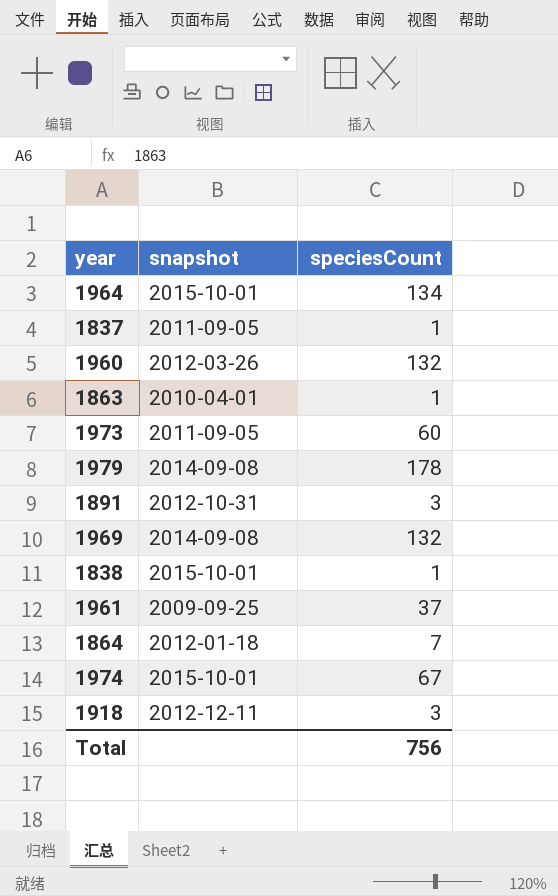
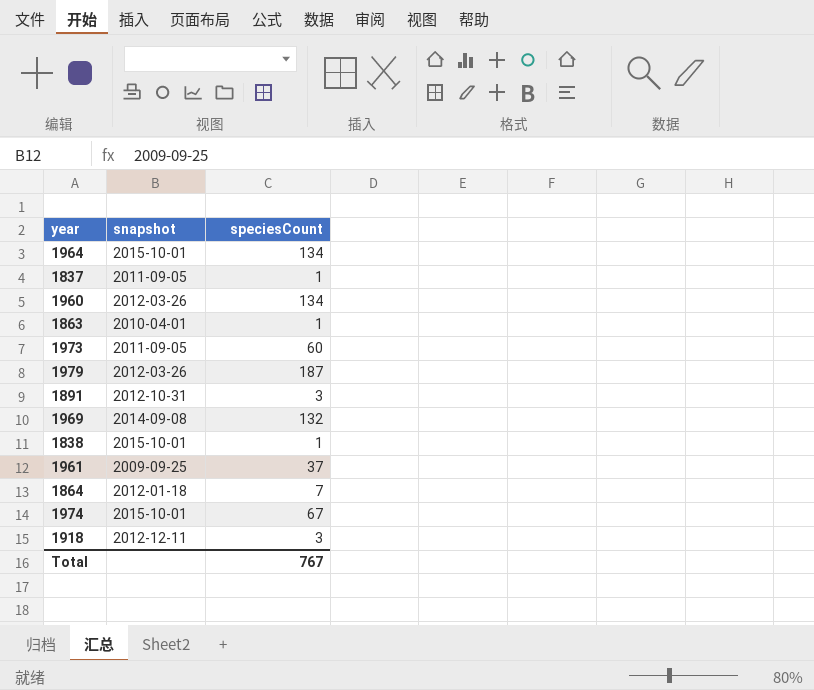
1960 | speciesCount: 132 -> 134
1979 | snapshot: 2014-09-08 -> 2012-03-26
1979 | speciesCount: 178 -> 187
Total | speciesCount: 756 -> 767

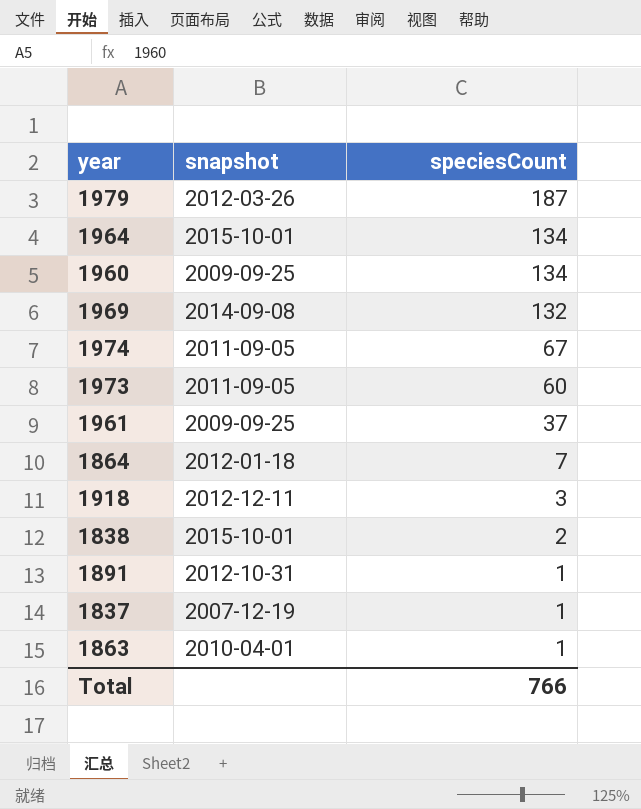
row order: none -> speciesCount descending
1960 | snapshot: 2012-03-26 -> 2009-09-25
1974 | snapshot: 2015-10-01 -> 2011-09-05
1838 | speciesCount: 1 -> 2
1891 | speciesCount: 3 -> 1
1837 | snapshot: 2011-09-05 -> 2007-12-19
Total | speciesCount: 767 -> 766

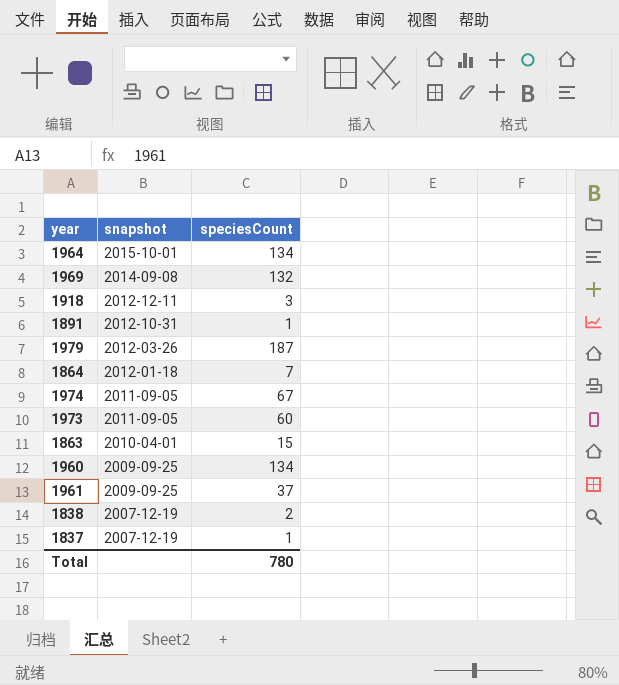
row order: speciesCount descending -> snapshot descending
1863 | speciesCount: 1 -> 15
1838 | snapshot: 2015-10-01 -> 2007-12-19
Total | speciesCount: 766 -> 780

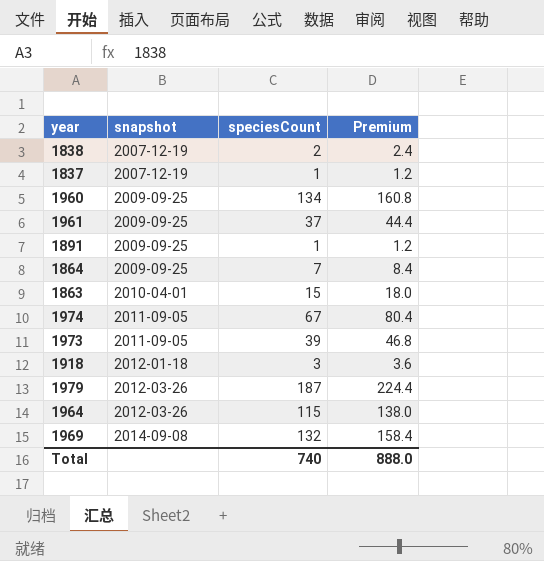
row order: snapshot descending -> snapshot ascending
column Premium | formula: none -> [speciesCount] * 1.2
1891 | snapshot: 2012-10-31 -> 2009-09-25
1864 | snapshot: 2012-01-18 -> 2009-09-25
1973 | speciesCount: 60 -> 39
1918 | snapshot: 2012-12-11 -> 2012-01-18
1964 | snapshot: 2015-10-01 -> 2012-03-26
1964 | speciesCount: 134 -> 115
Total | speciesCount: 780 -> 740

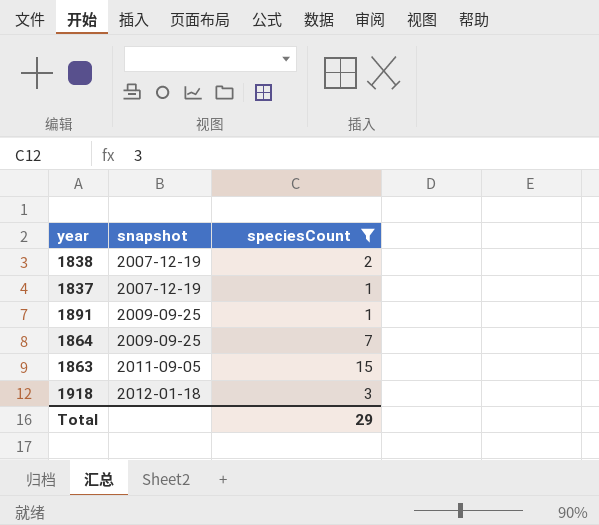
filter: none -> speciesCount <= 15
column Premium | formula: [speciesCount] * 1.2 -> none
1863 | snapshot: 2010-04-01 -> 2011-09-05
Total | speciesCount: 740 -> 29

